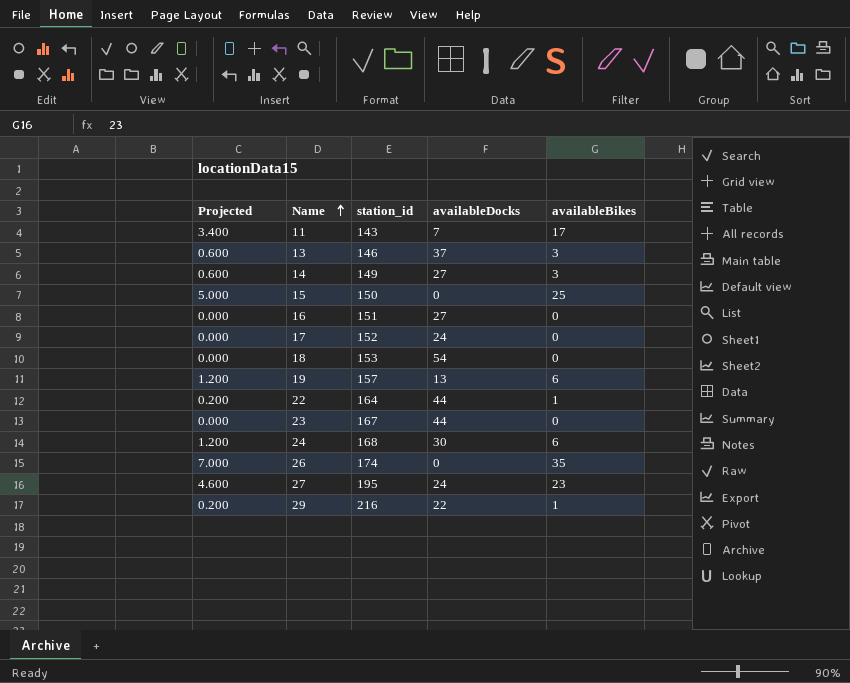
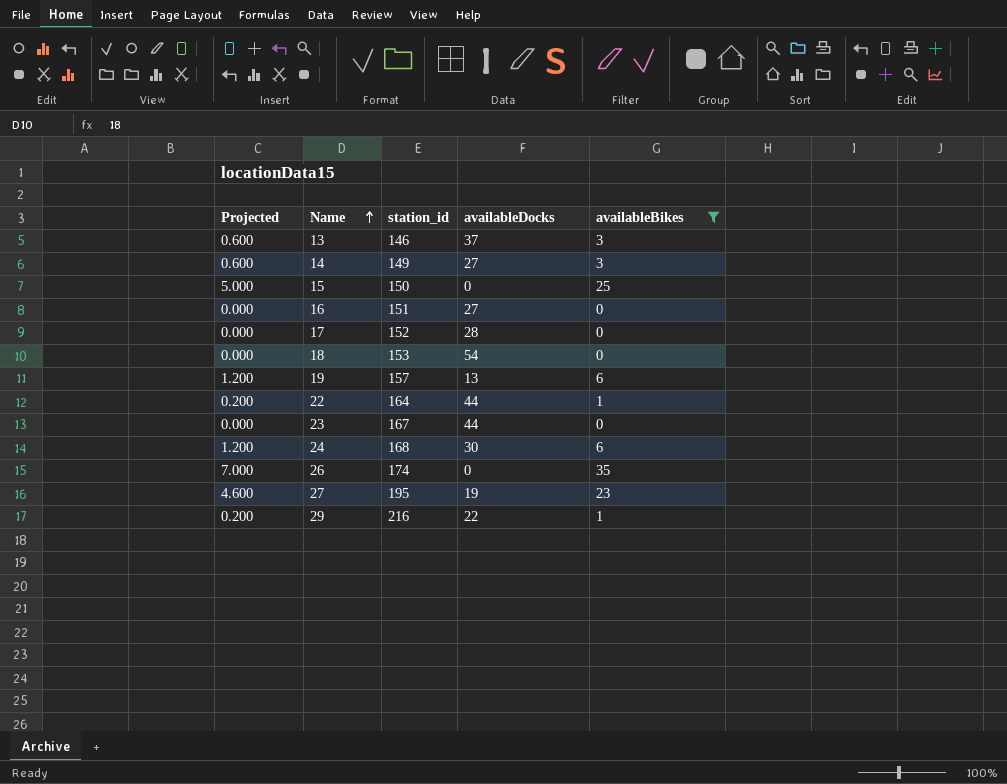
filter: none -> availableBikes != 17
17 | availableDocks: 24 -> 28
27 | availableDocks: 24 -> 19

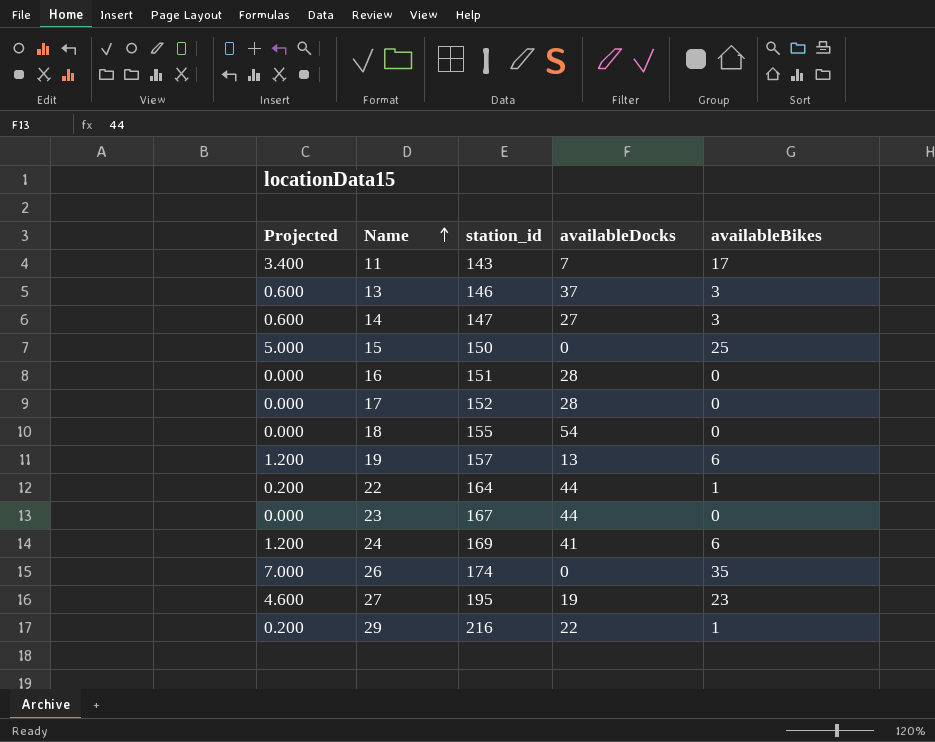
filter: availableBikes != 17 -> none
14 | station_id: 149 -> 147
16 | availableDocks: 27 -> 28
18 | station_id: 153 -> 155
24 | station_id: 168 -> 169
24 | availableDocks: 30 -> 41

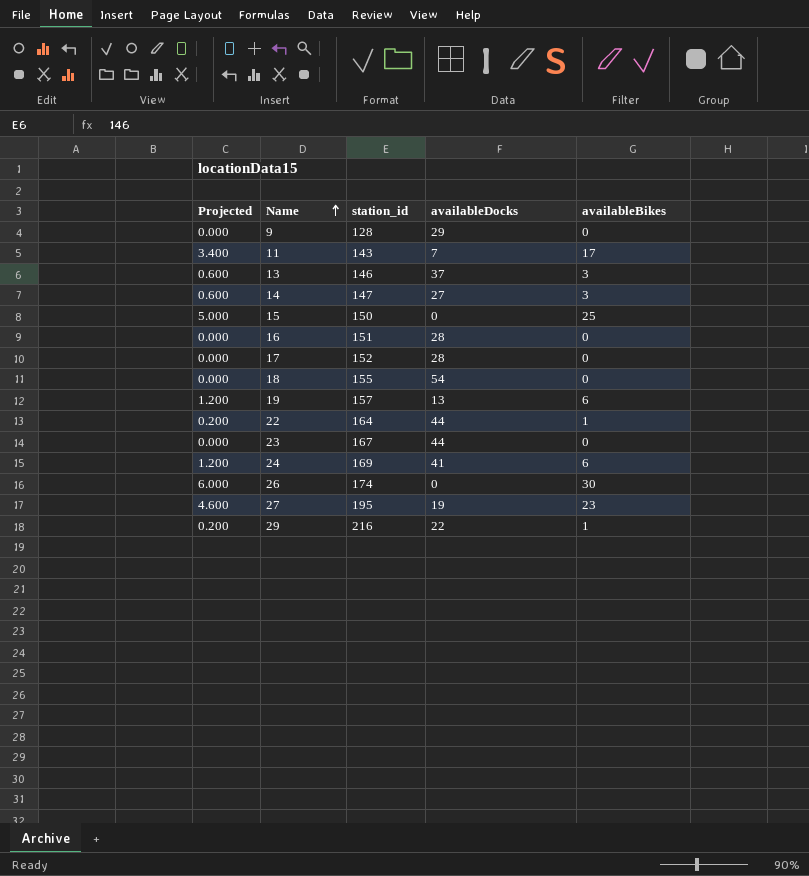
row 9: none -> 0.000 | 128 | 29 | 0
26 | Projected: 7.000 -> 6.000
26 | availableBikes: 35 -> 30

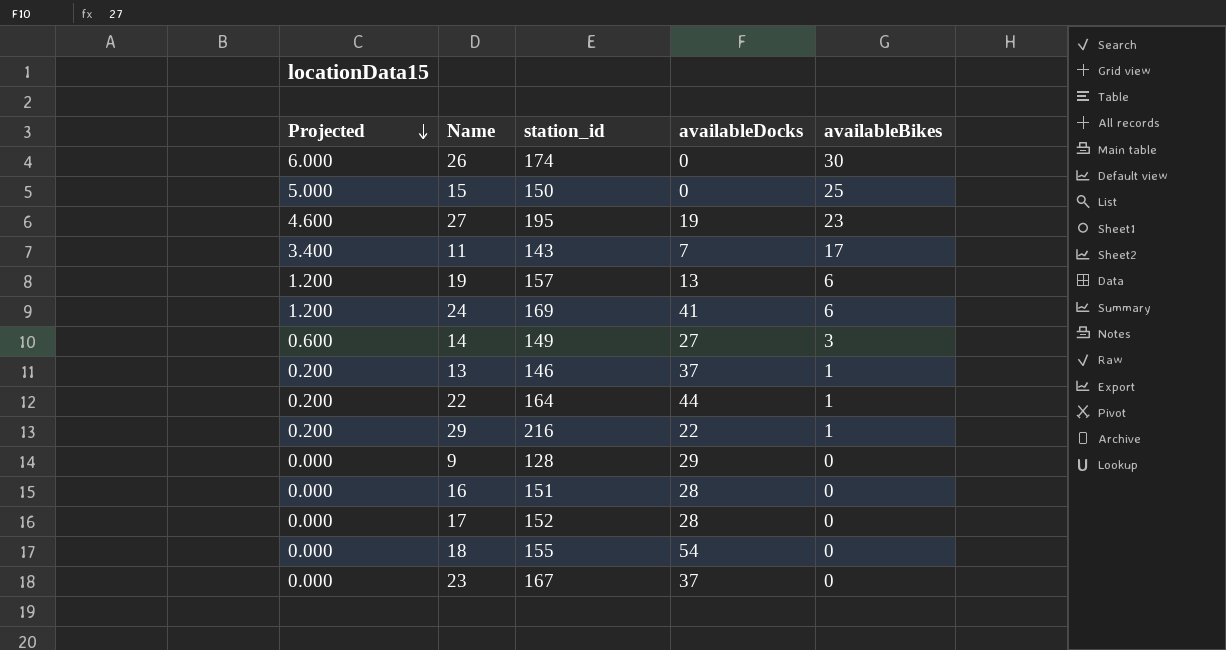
row order: Name ascending -> Projected descending
14 | station_id: 147 -> 149
13 | Projected: 0.600 -> 0.200
13 | availableBikes: 3 -> 1
23 | availableDocks: 44 -> 37

